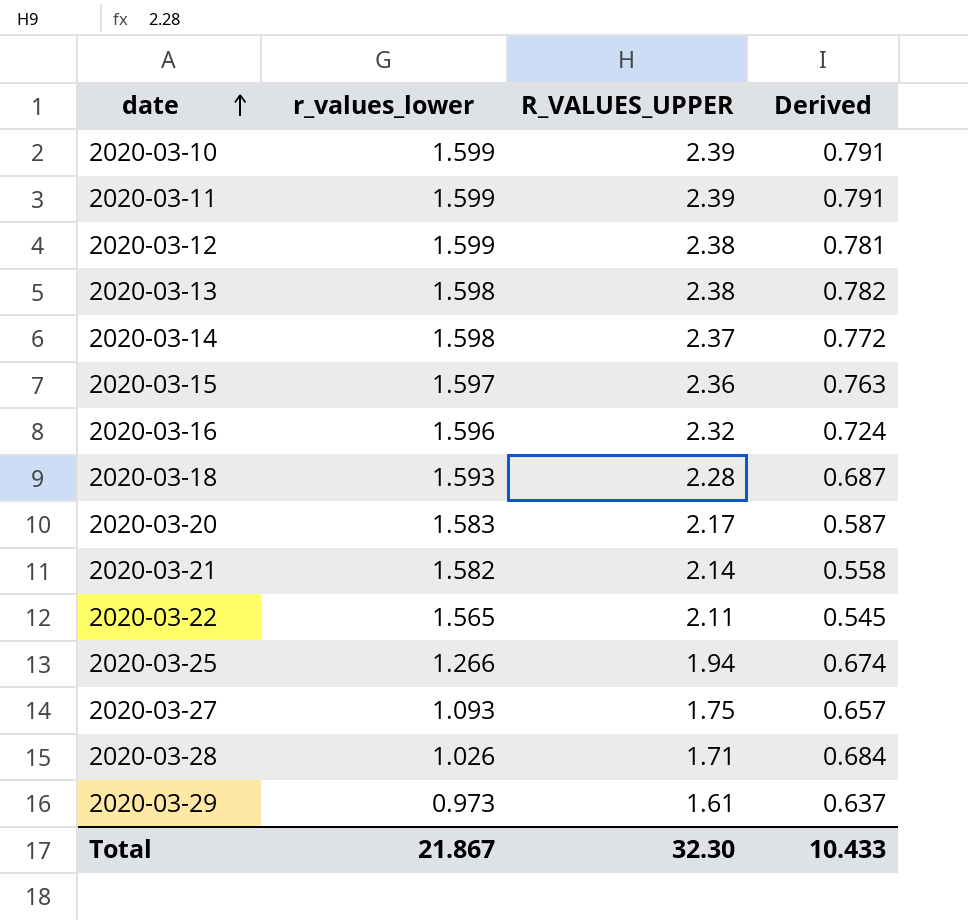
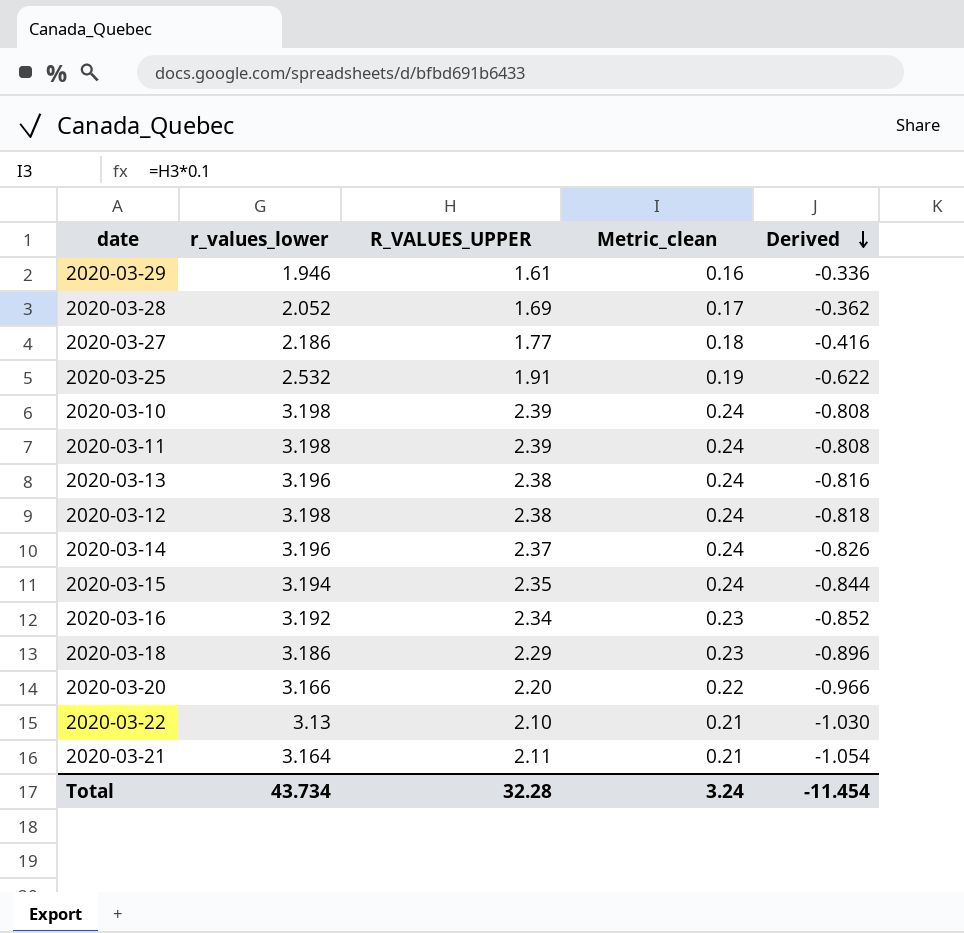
row order: date ascending -> Derived descending
column Metric_clean | formula: none -> [R_VALUES_UPPER] * 0.1
2020-03-29 | r_values_lower: 0.973 -> 1.946
2020-03-29 | Derived: 0.637 -> -0.336
2020-03-28 | r_values_lower: 1.026 -> 2.052
2020-03-28 | R_VALUES_UPPER: 1.71 -> 1.69
2020-03-28 | Derived: 0.684 -> -0.362
2020-03-27 | r_values_lower: 1.093 -> 2.186
2020-03-27 | R_VALUES_UPPER: 1.75 -> 1.77
2020-03-27 | Derived: 0.657 -> -0.416
2020-03-25 | r_values_lower: 1.266 -> 2.532
2020-03-25 | R_VALUES_UPPER: 1.94 -> 1.91
2020-03-25 | Derived: 0.674 -> -0.622
2020-03-10 | r_values_lower: 1.599 -> 3.198
2020-03-10 | Derived: 0.791 -> -0.808
2020-03-11 | r_values_lower: 1.599 -> 3.198
2020-03-11 | Derived: 0.791 -> -0.808
2020-03-13 | r_values_lower: 1.598 -> 3.196
2020-03-13 | Derived: 0.782 -> -0.816
2020-03-12 | r_values_lower: 1.599 -> 3.198
2020-03-12 | Derived: 0.781 -> -0.818
2020-03-14 | r_values_lower: 1.598 -> 3.196
2020-03-14 | Derived: 0.772 -> -0.826
2020-03-15 | r_values_lower: 1.597 -> 3.194
2020-03-15 | R_VALUES_UPPER: 2.36 -> 2.35
2020-03-15 | Derived: 0.763 -> -0.844
2020-03-16 | r_values_lower: 1.596 -> 3.192
2020-03-16 | R_VALUES_UPPER: 2.32 -> 2.34
2020-03-16 | Derived: 0.724 -> -0.852
2020-03-18 | r_values_lower: 1.593 -> 3.186
2020-03-18 | R_VALUES_UPPER: 2.28 -> 2.29
2020-03-18 | Derived: 0.687 -> -0.896
2020-03-20 | r_values_lower: 1.583 -> 3.166
2020-03-20 | R_VALUES_UPPER: 2.17 -> 2.20
2020-03-20 | Derived: 0.587 -> -0.966
2020-03-22 | r_values_lower: 1.565 -> 3.13
2020-03-22 | R_VALUES_UPPER: 2.11 -> 2.10
2020-03-22 | Derived: 0.545 -> -1.030
2020-03-21 | r_values_lower: 1.582 -> 3.164
2020-03-21 | R_VALUES_UPPER: 2.14 -> 2.11
2020-03-21 | Derived: 0.558 -> -1.054
Total | r_values_lower: 21.867 -> 43.734
Total | R_VALUES_UPPER: 32.30 -> 32.28
Total | Derived: 10.433 -> -11.454

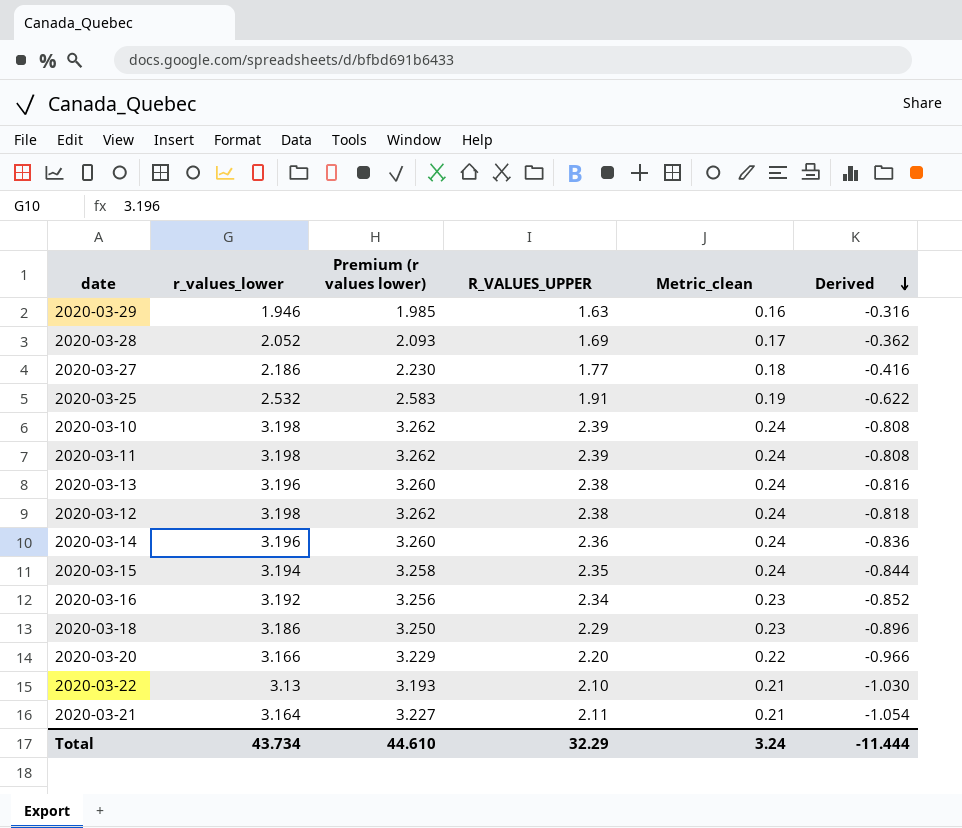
column Premium (r values lower) | formula: none -> [r_values_lower] * 1.02
2020-03-29 | R_VALUES_UPPER: 1.61 -> 1.63
2020-03-29 | Derived: -0.336 -> -0.316
2020-03-14 | R_VALUES_UPPER: 2.37 -> 2.36
2020-03-14 | Derived: -0.826 -> -0.836
Total | R_VALUES_UPPER: 32.28 -> 32.29
Total | Derived: -11.454 -> -11.444

